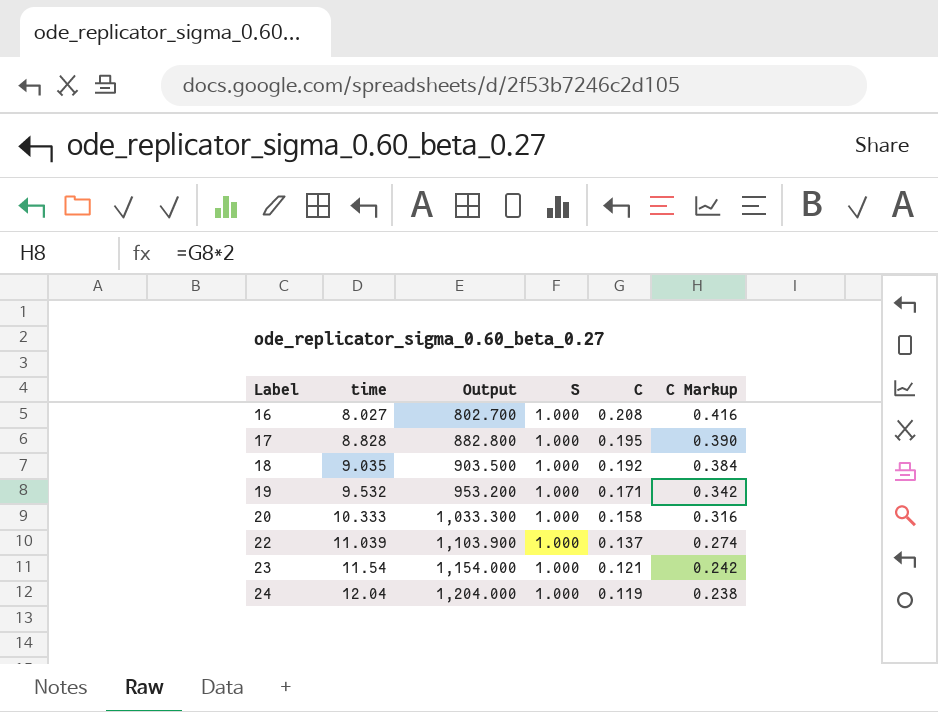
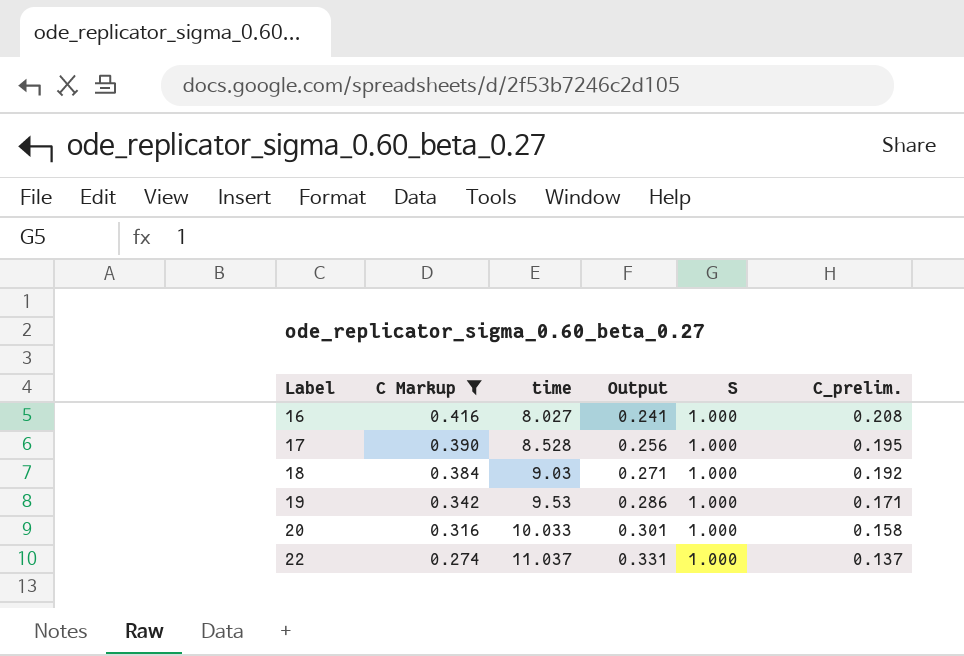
filter: none -> C Markup >= 0.274
column C Markup | position: 6 -> 2
column Output | formula: [time] * 100 -> [time] * 0.03
column name: C -> C_prelim.
17 | time: 8.828 -> 8.528
18 | time: 9.035 -> 9.03
19 | time: 9.532 -> 9.53
20 | time: 10.333 -> 10.033
22 | time: 11.039 -> 11.037

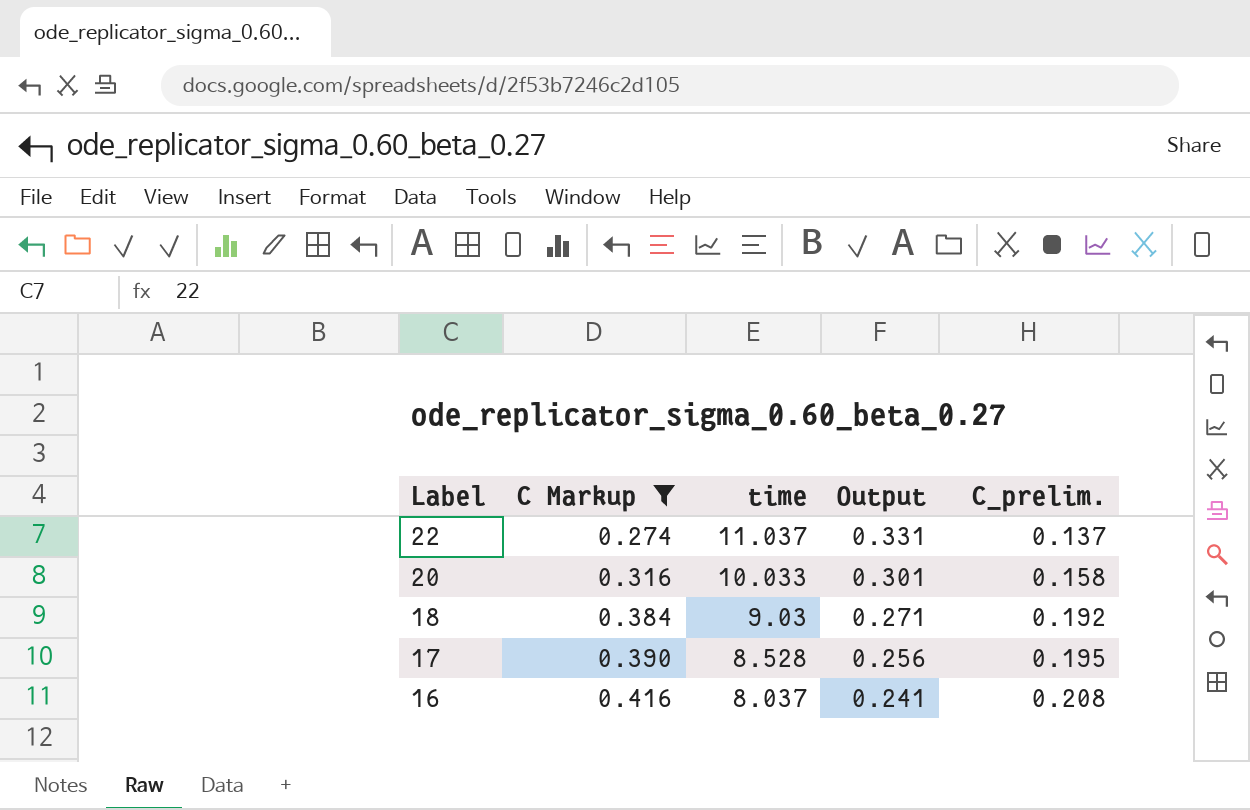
row order: Label ascending -> Label descending
column S | position: 5 -> none
row 19: 0.342 | 9.53 | 0.286 | 1.000 | 0.171 -> none
16 | time: 8.027 -> 8.037

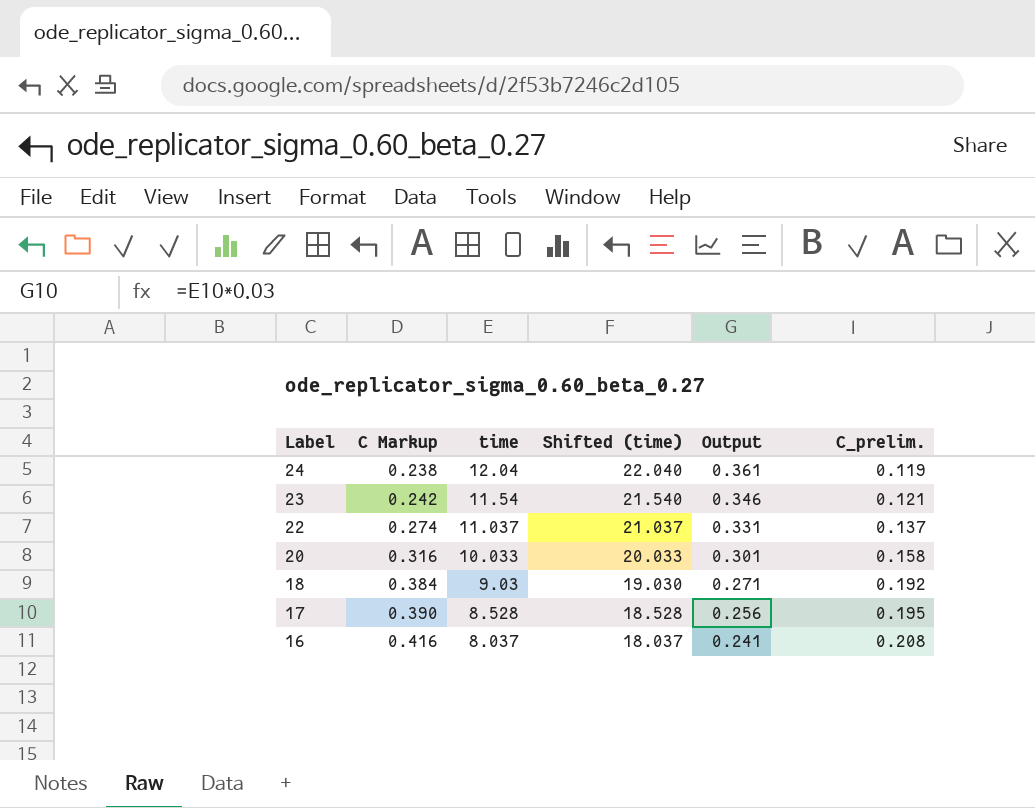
filter: C Markup >= 0.274 -> none
column Shifted (time) | formula: none -> [time] + 10

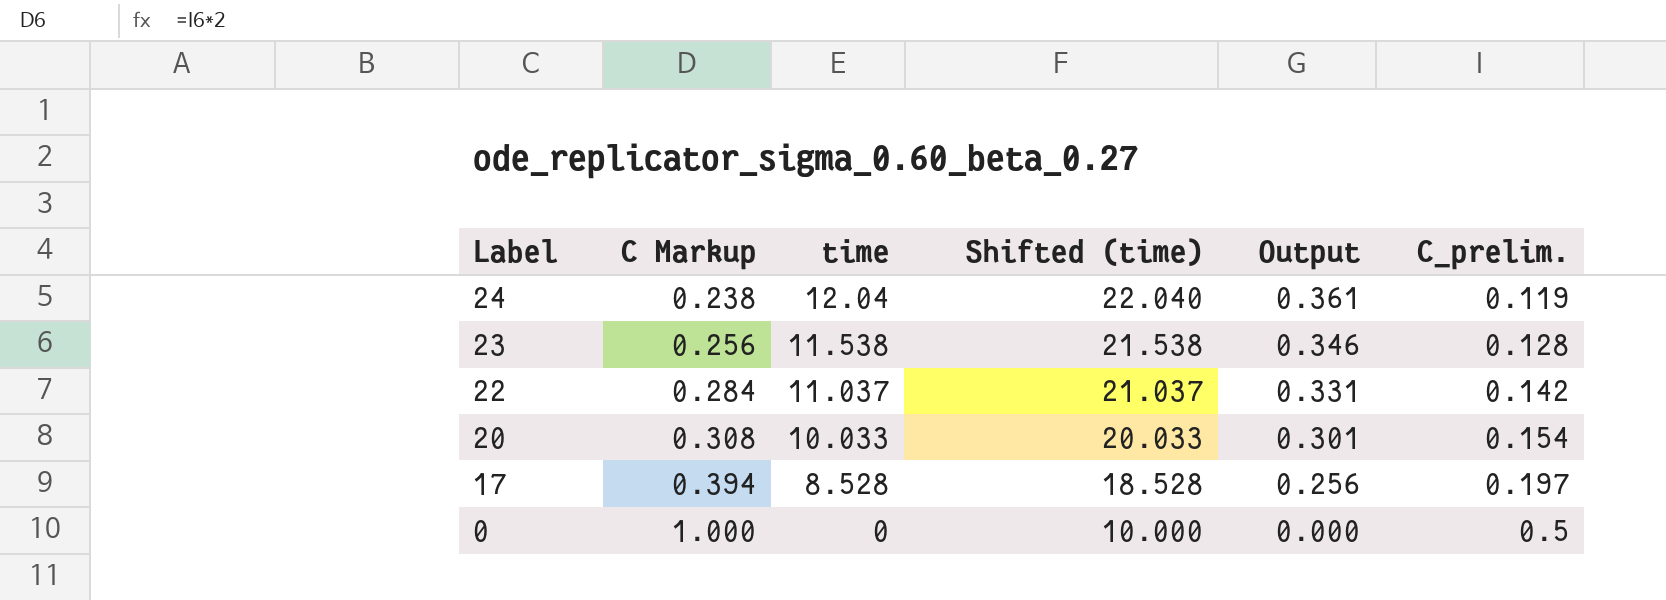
row 18: 0.384 | 9.03 | 19.030 | 0.271 | 0.192 -> none
row 16: 0.416 | 8.037 | 18.037 | 0.241 | 0.208 -> none
23 | C Markup: 0.242 -> 0.256
23 | time: 11.54 -> 11.538
23 | Shifted (time): 21.540 -> 21.538
23 | C_prelim.: 0.121 -> 0.128
22 | C Markup: 0.274 -> 0.284
22 | C_prelim.: 0.137 -> 0.142
20 | C Markup: 0.316 -> 0.308
20 | C_prelim.: 0.158 -> 0.154
17 | C Markup: 0.390 -> 0.394
17 | C_prelim.: 0.195 -> 0.197
row 0: none -> 1.000 | 0 | 10.000 | 0.000 | 0.5

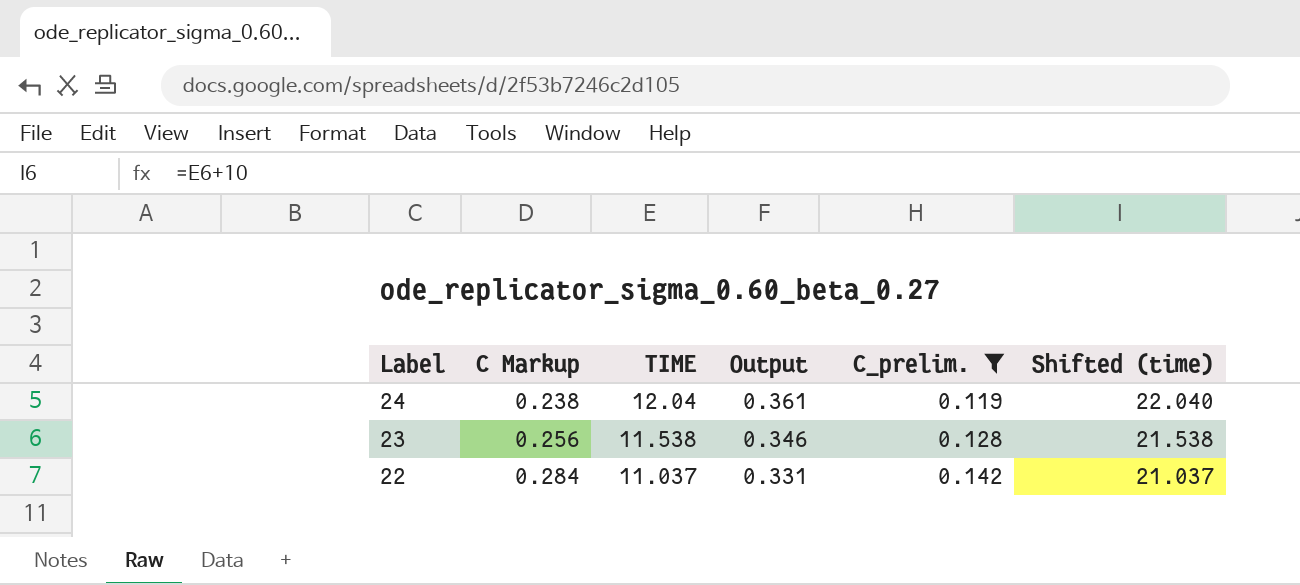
filter: none -> C_prelim. <= 0.142
column name: time -> TIME
column Shifted (time) | position: 4 -> 6

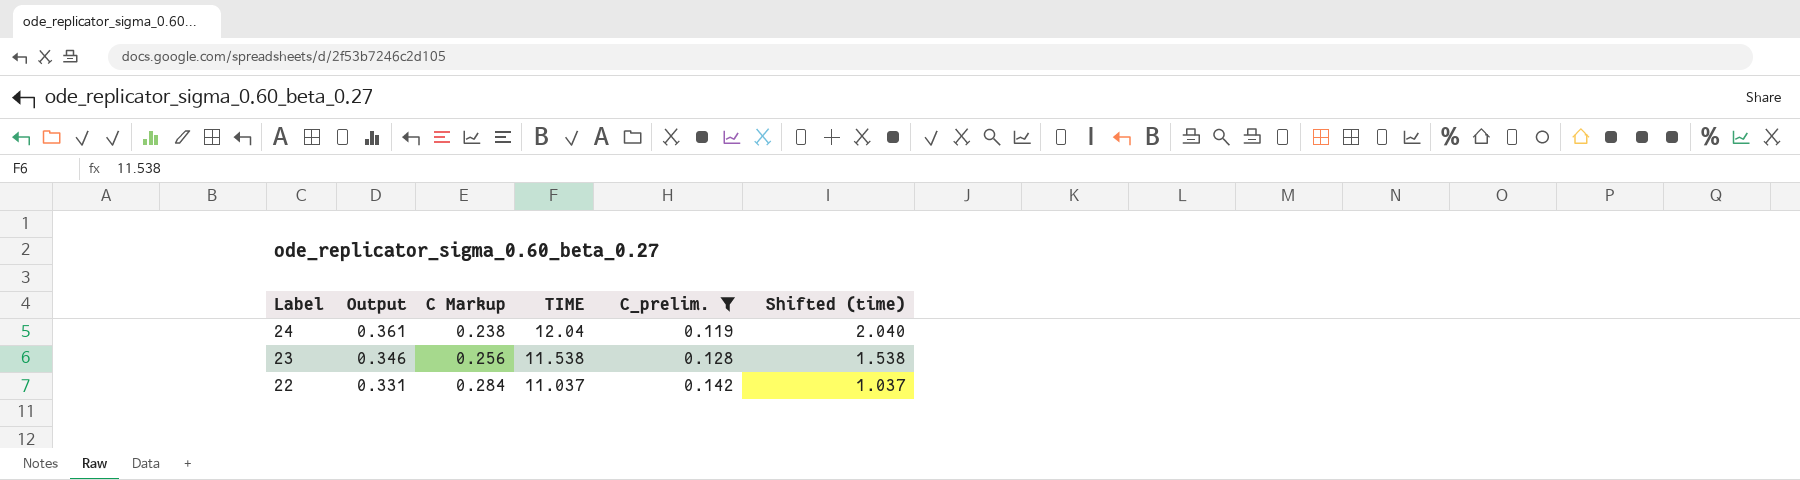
column Output | position: 4 -> 2
column Shifted (time) | formula: [TIME] + 10 -> [TIME] - 10

